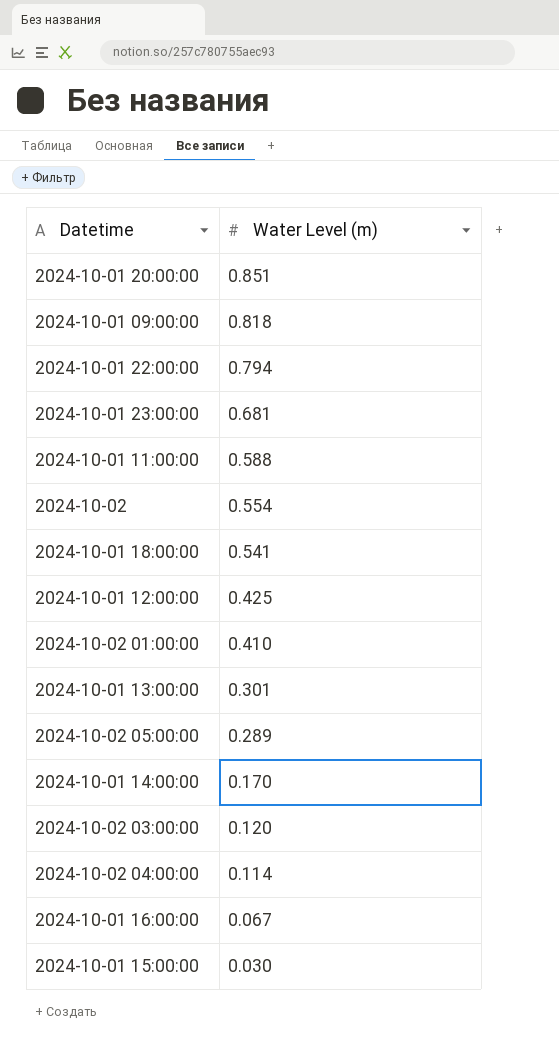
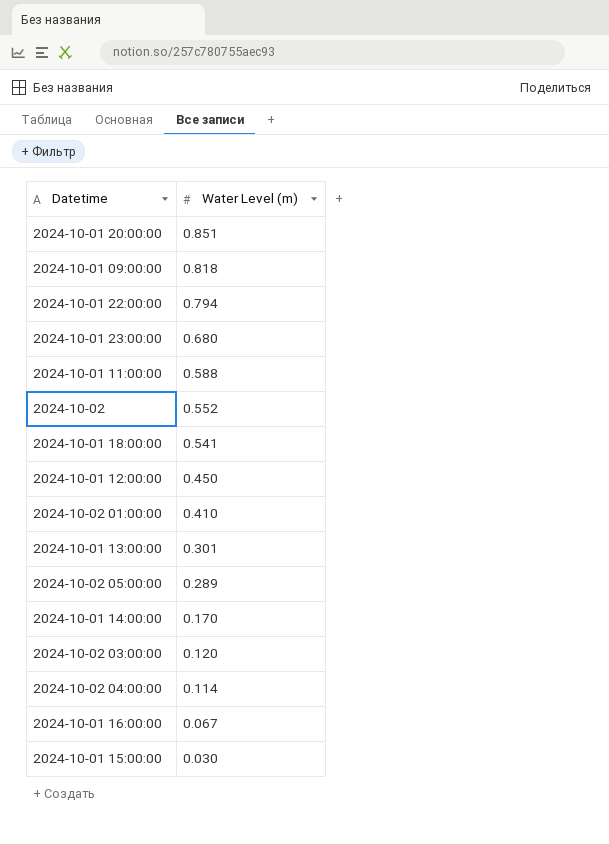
2024-10-01 23:00:00 | Water Level (m): 0.681 -> 0.680
2024-10-02 | Water Level (m): 0.554 -> 0.552
2024-10-01 12:00:00 | Water Level (m): 0.425 -> 0.450

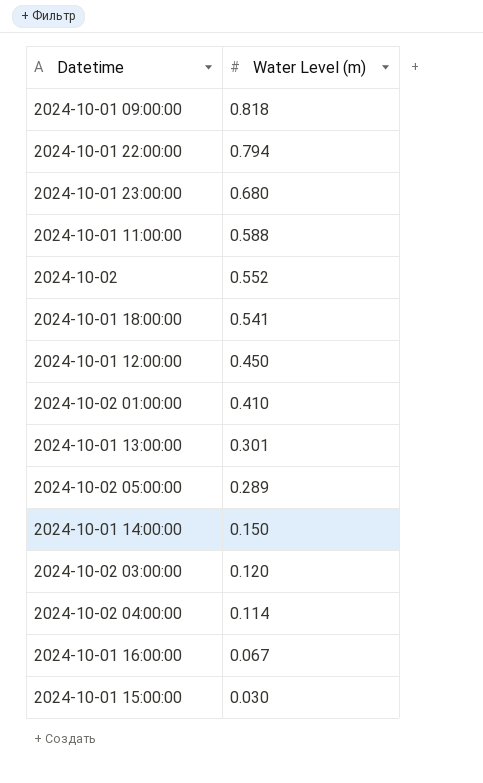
row 2024-10-01 20:00:00: 0.851 -> none
2024-10-01 14:00:00 | Water Level (m): 0.170 -> 0.150

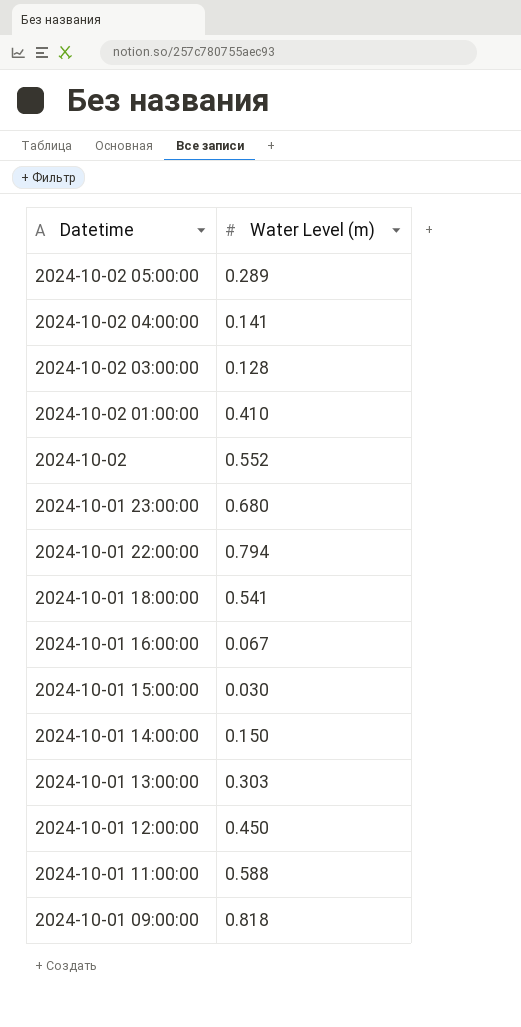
row order: Water Level (m) descending -> Datetime descending
2024-10-02 04:00:00 | Water Level (m): 0.114 -> 0.141
2024-10-02 03:00:00 | Water Level (m): 0.120 -> 0.128
2024-10-01 13:00:00 | Water Level (m): 0.301 -> 0.303

